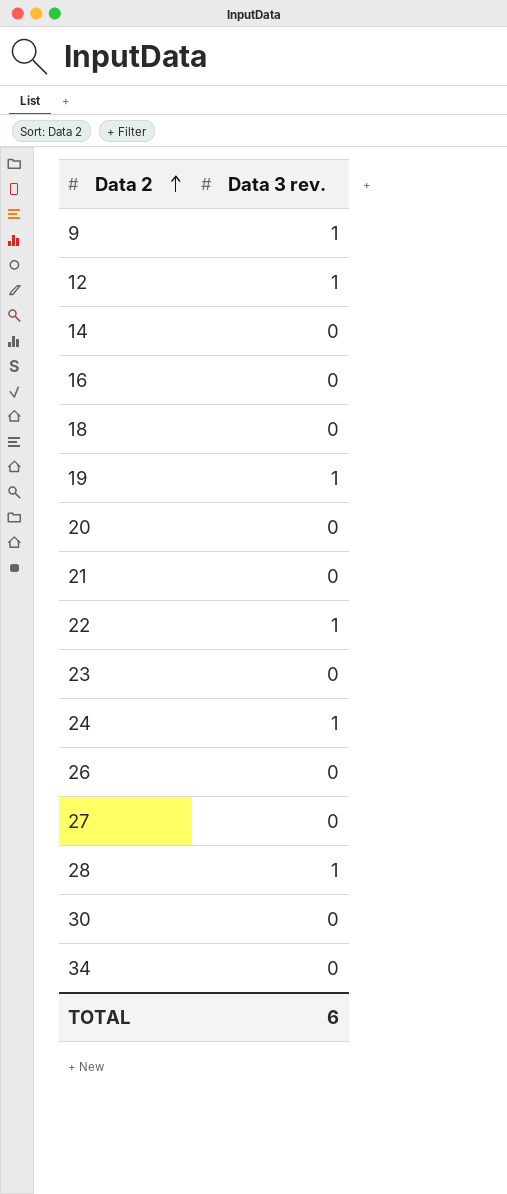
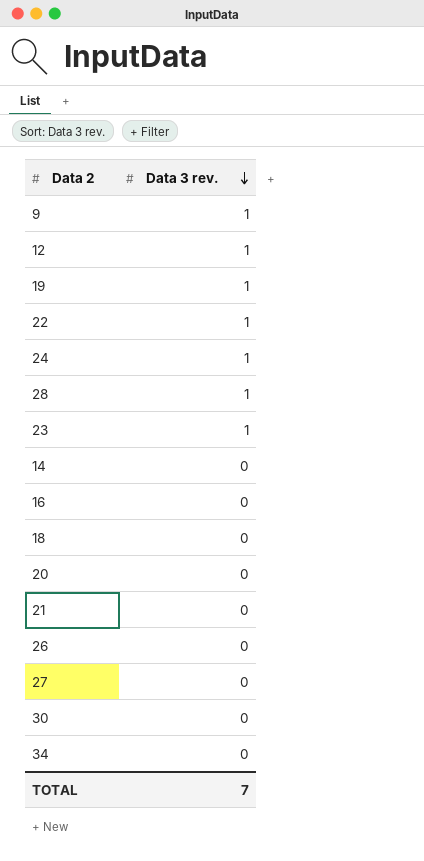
row order: Data 2 ascending -> Data 3 rev. descending
23 | Data 3 rev.: 0 -> 1
TOTAL | Data 3 rev.: 6 -> 7

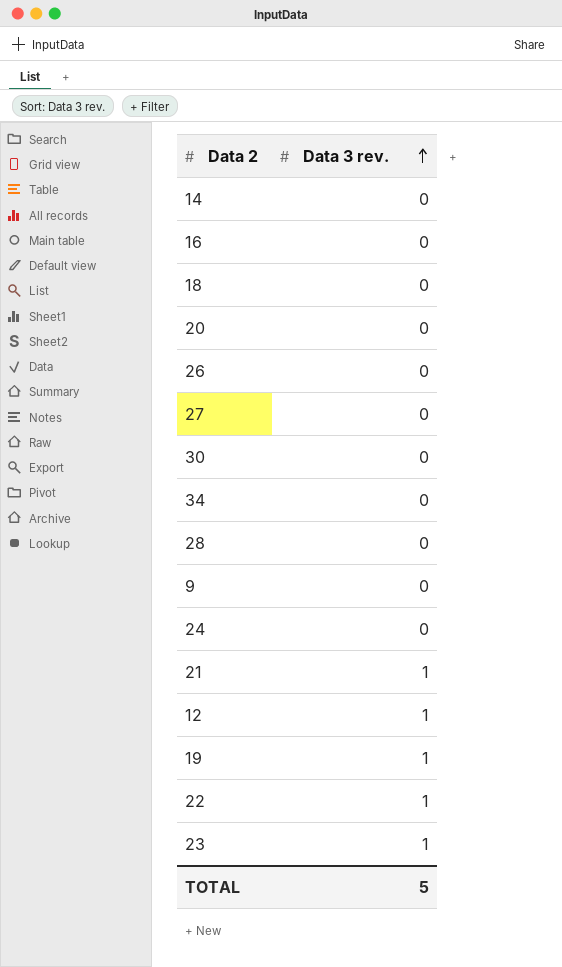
row order: Data 3 rev. descending -> Data 3 rev. ascending
28 | Data 3 rev.: 1 -> 0
9 | Data 3 rev.: 1 -> 0
24 | Data 3 rev.: 1 -> 0
21 | Data 3 rev.: 0 -> 1
TOTAL | Data 3 rev.: 7 -> 5

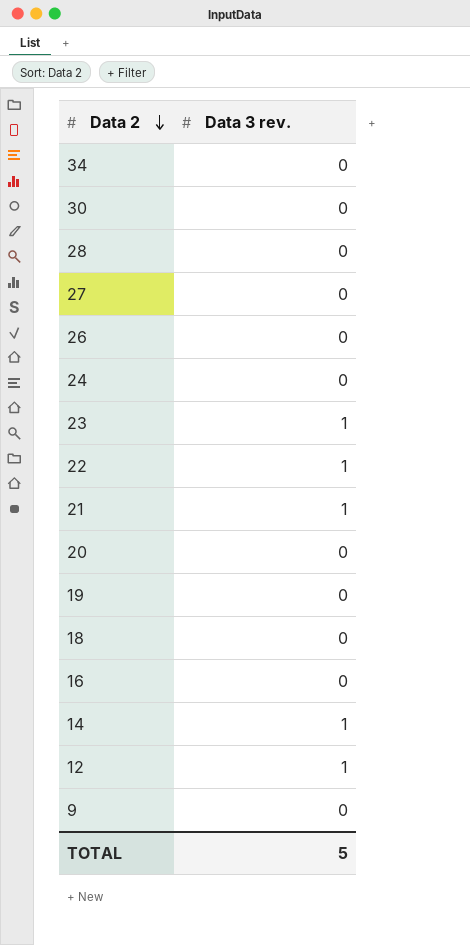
row order: Data 3 rev. ascending -> Data 2 descending
19 | Data 3 rev.: 1 -> 0
14 | Data 3 rev.: 0 -> 1

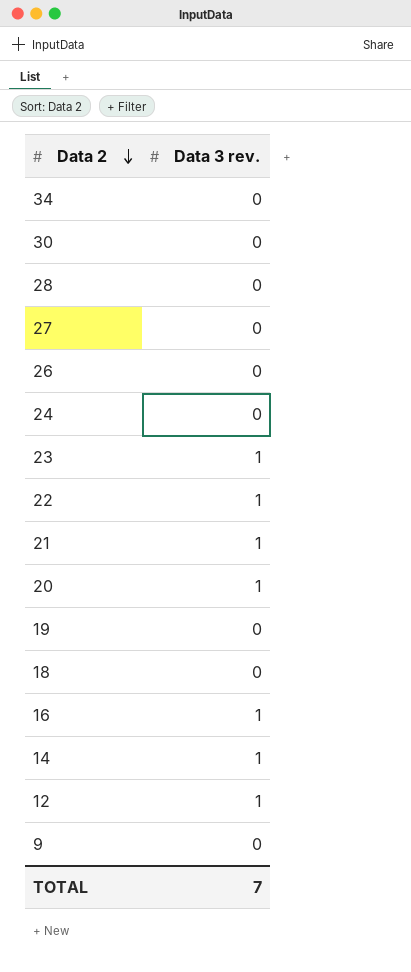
20 | Data 3 rev.: 0 -> 1
16 | Data 3 rev.: 0 -> 1
TOTAL | Data 3 rev.: 5 -> 7

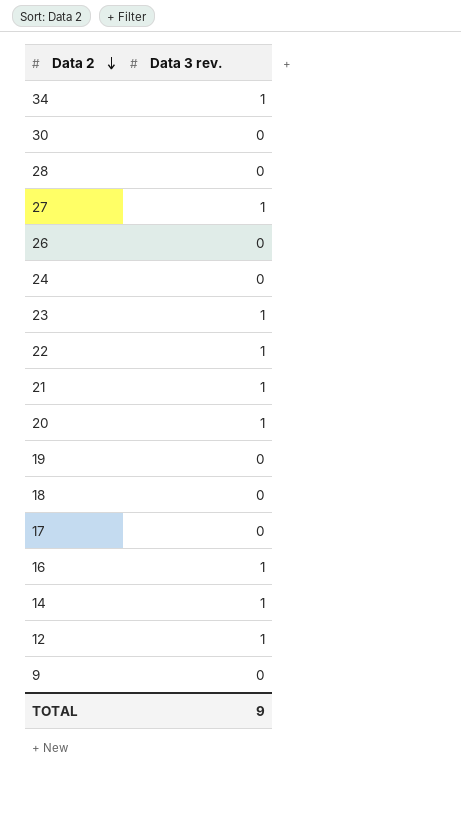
34 | Data 3 rev.: 0 -> 1
27 | Data 3 rev.: 0 -> 1
row 17: none -> 0
TOTAL | Data 3 rev.: 7 -> 9

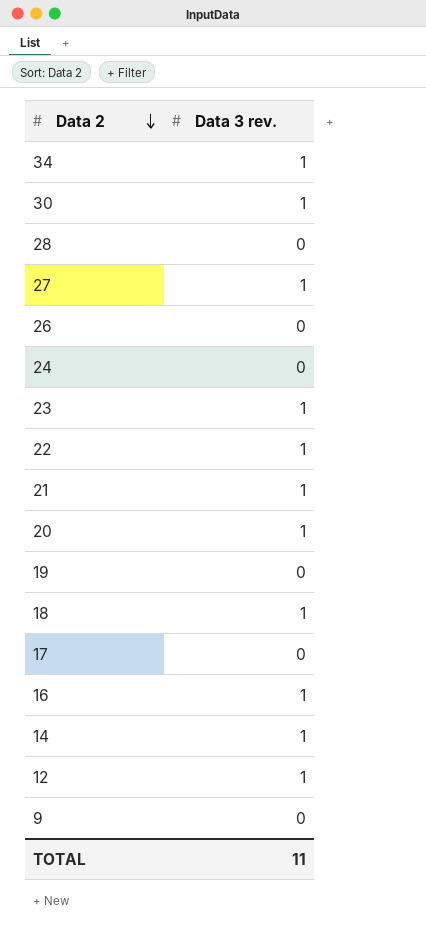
30 | Data 3 rev.: 0 -> 1
18 | Data 3 rev.: 0 -> 1
TOTAL | Data 3 rev.: 9 -> 11

